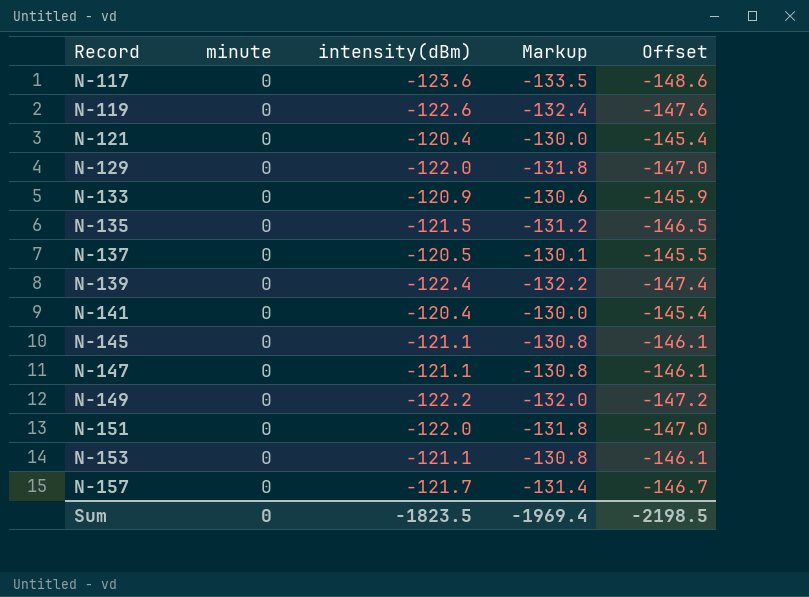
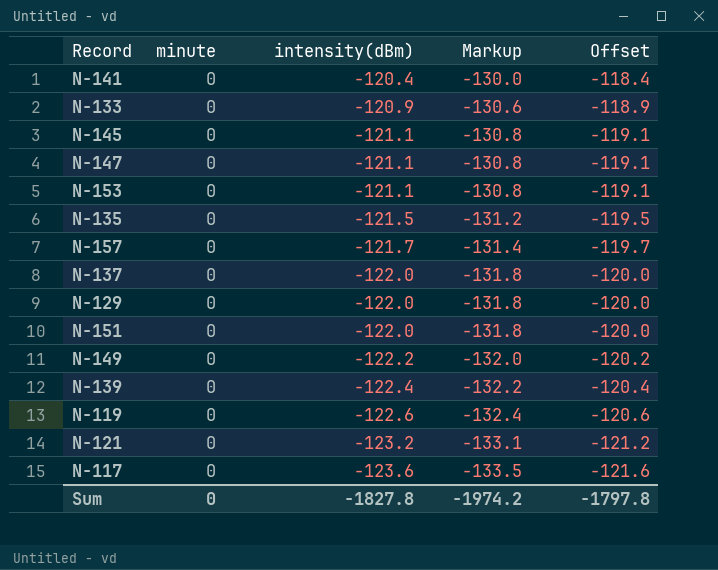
row order: Record ascending -> intensity(dBm) descending
column Offset | formula: [intensity(dBm)] - 25 -> [intensity(dBm)] + 2
N-137 | intensity(dBm): -120.5 -> -122.0
N-137 | Markup: -130.1 -> -131.8
N-121 | intensity(dBm): -120.4 -> -123.2
N-121 | Markup: -130.0 -> -133.1
Sum | intensity(dBm): -1823.5 -> -1827.8
Sum | Markup: -1969.4 -> -1974.2
Sum | Offset: -2198.5 -> -1797.8

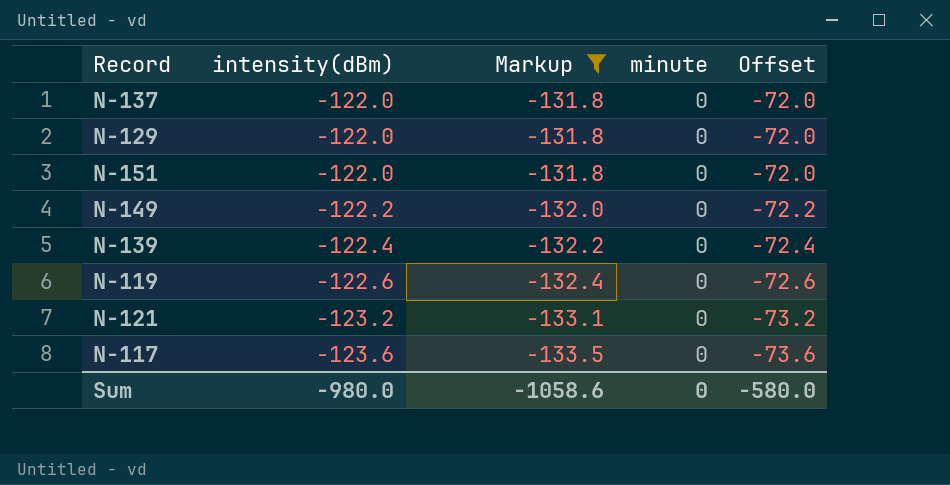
filter: none -> Markup <= -131.8
column minute | position: 2 -> 4
column Offset | formula: [intensity(dBm)] + 2 -> [intensity(dBm)] + 50
Sum | intensity(dBm): -1827.8 -> -980.0
Sum | Markup: -1974.2 -> -1058.6
Sum | Offset: -1797.8 -> -580.0

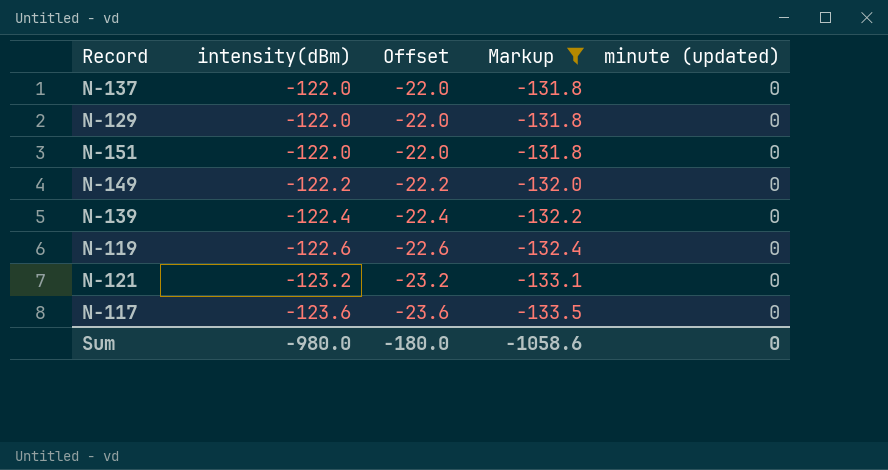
column Offset | formula: [intensity(dBm)] + 50 -> [intensity(dBm)] + 100
column Offset | position: 5 -> 3
column name: minute -> minute (updated)
Sum | Offset: -580.0 -> -180.0

